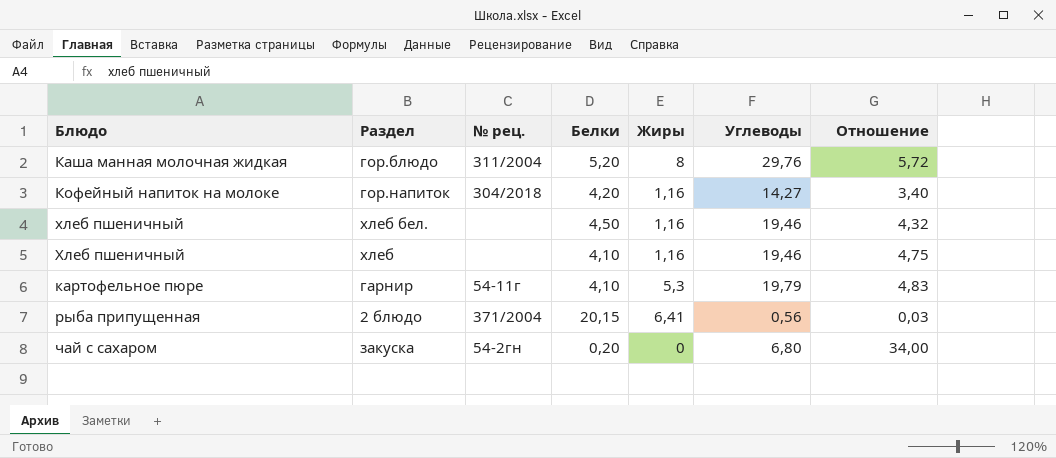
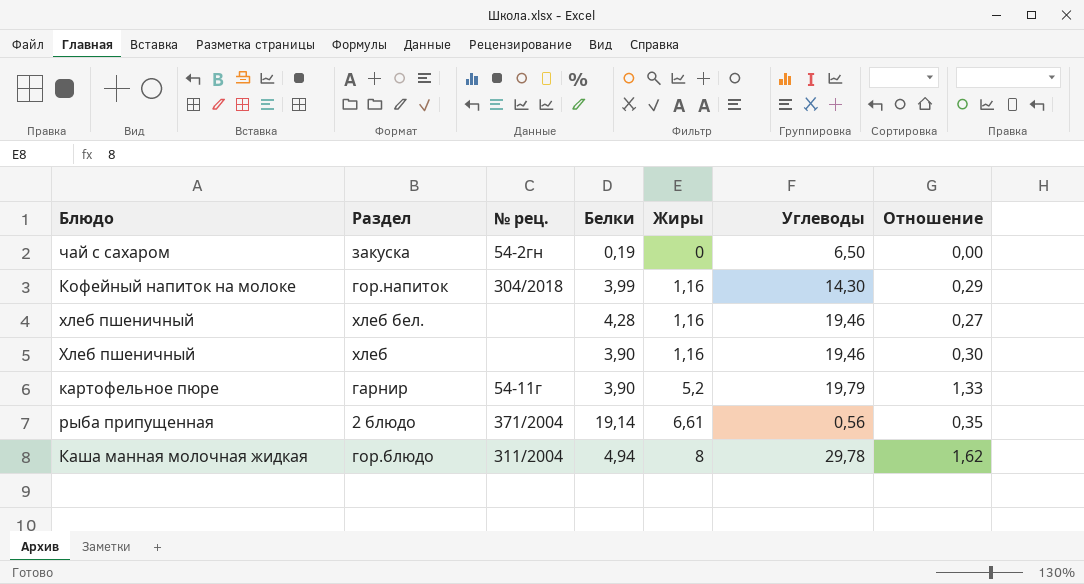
row order: none -> Жиры ascending
column Отношение | formula: [Углеводы] / [Белки] -> [Жиры] / [Белки]
чай с сахаром | Белки: 0,20 -> 0,19
чай с сахаром | Углеводы: 6,80 -> 6,50
Кофейный напиток на молоке | Белки: 4,20 -> 3,99
Кофейный напиток на молоке | Углеводы: 14,27 -> 14,30
хлеб пшеничный | Белки: 4,50 -> 4,28
Хлеб пшеничный | Белки: 4,10 -> 3,90
картофельное пюре | Белки: 4,10 -> 3,90
картофельное пюре | Жиры: 5,3 -> 5,2
рыба припущенная | Белки: 20,15 -> 19,14
рыба припущенная | Жиры: 6,41 -> 6,61
Каша манная молочная жидкая | Белки: 5,20 -> 4,94
Каша манная молочная жидкая | Углеводы: 29,76 -> 29,78

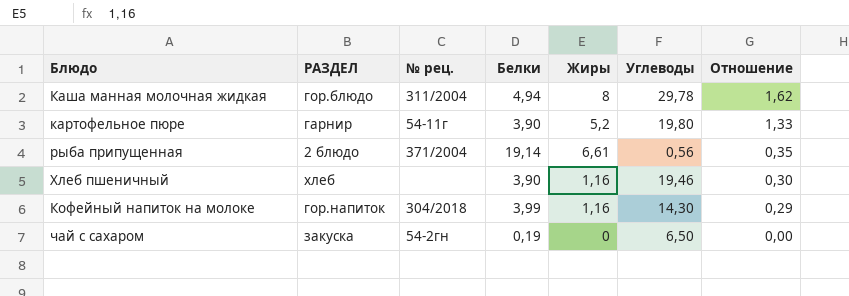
row order: Жиры ascending -> Отношение descending
column name: Раздел -> РАЗДЕЛ
row хлеб пшеничный: хлеб бел. | none | 4,28 | 1,16 | 19,46 | 0,27 -> none
картофельное пюре | Углеводы: 19,79 -> 19,80

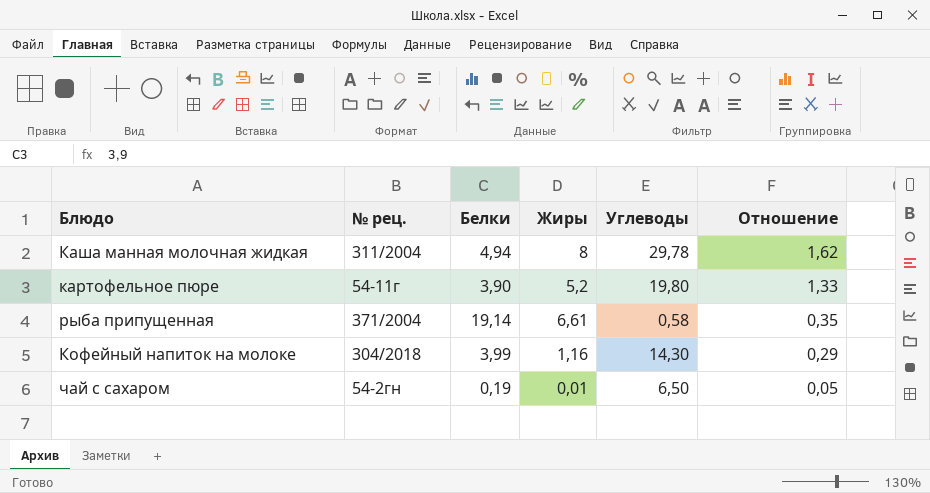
column РАЗДЕЛ | position: 2 -> none
row Хлеб пшеничный: хлеб | none | 3,90 | 1,16 | 19,46 | 0,30 -> none
рыба припущенная | Углеводы: 0,56 -> 0,58
чай с сахаром | Жиры: 0 -> 0,01
чай с сахаром | Отношение: 0,00 -> 0,05

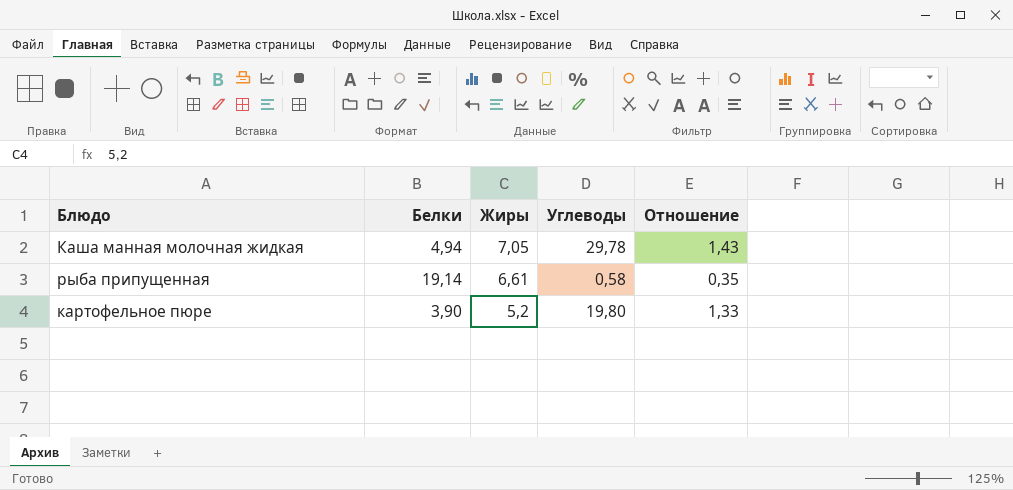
row order: Отношение descending -> Жиры descending
column № рец. | position: 2 -> none
row Кофейный напиток на молоке: 304/2018 | 3,99 | 1,16 | 14,30 | 0,29 -> none
row чай с сахаром: 54-2гн | 0,19 | 0,01 | 6,50 | 0,05 -> none
Каша манная молочная жидкая | Жиры: 8 -> 7,05
Каша манная молочная жидкая | Отношение: 1,62 -> 1,43

